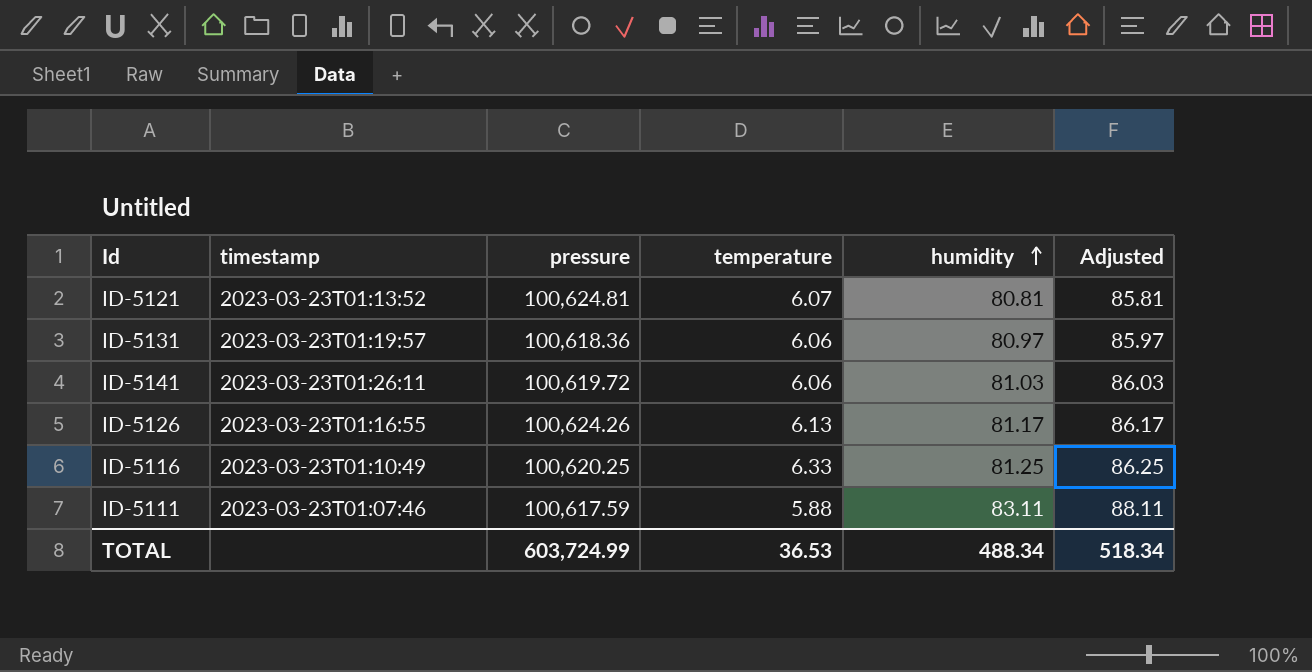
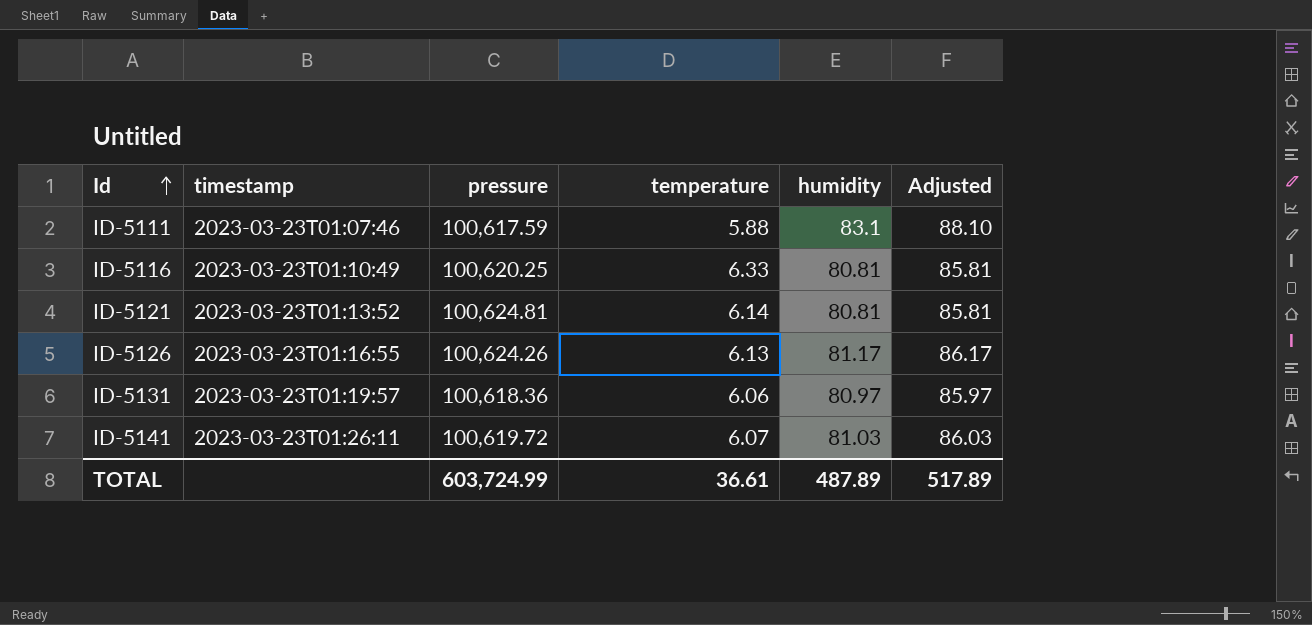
row order: humidity ascending -> Id ascending
ID-5111 | humidity: 83.11 -> 83.1
ID-5111 | Adjusted: 88.11 -> 88.10
ID-5116 | humidity: 81.25 -> 80.81
ID-5116 | Adjusted: 86.25 -> 85.81
ID-5121 | temperature: 6.07 -> 6.14
ID-5141 | temperature: 6.06 -> 6.07
TOTAL | temperature: 36.53 -> 36.61
TOTAL | humidity: 488.34 -> 487.89
TOTAL | Adjusted: 518.34 -> 517.89

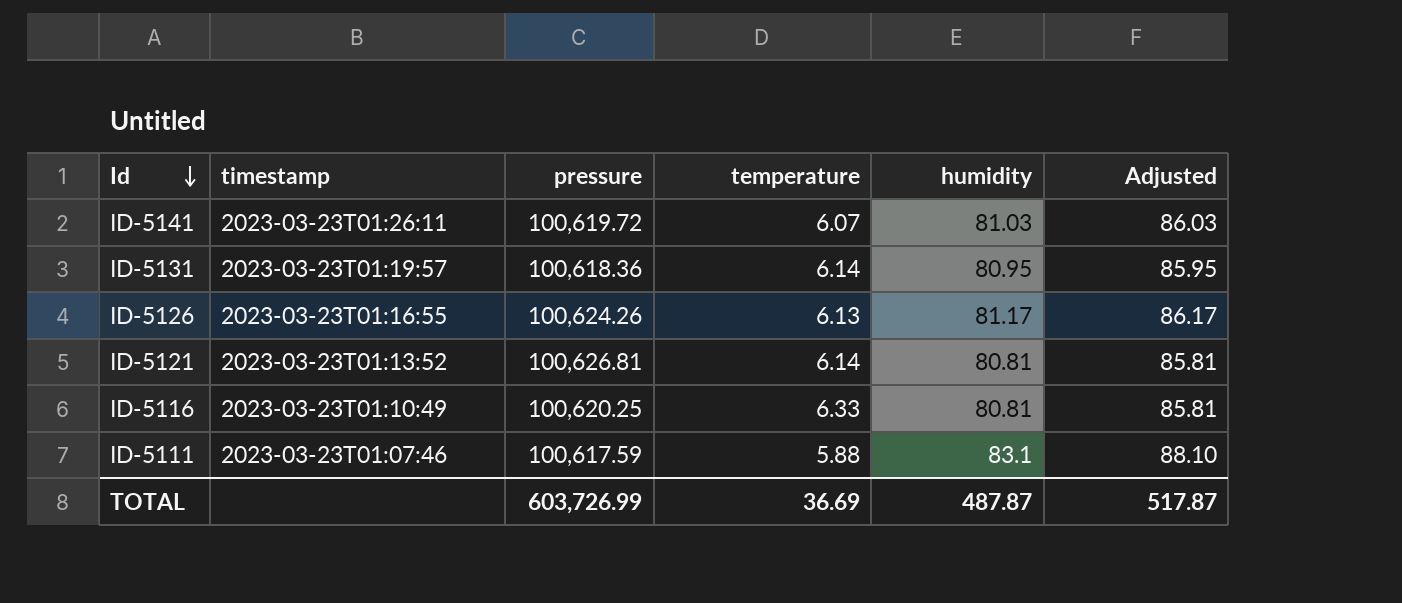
row order: Id ascending -> Id descending
ID-5131 | temperature: 6.06 -> 6.14
ID-5131 | humidity: 80.97 -> 80.95
ID-5131 | Adjusted: 85.97 -> 85.95
ID-5121 | pressure: 100,624.81 -> 100,626.81
TOTAL | pressure: 603,724.99 -> 603,726.99
TOTAL | temperature: 36.61 -> 36.69
TOTAL | humidity: 487.89 -> 487.87
TOTAL | Adjusted: 517.89 -> 517.87

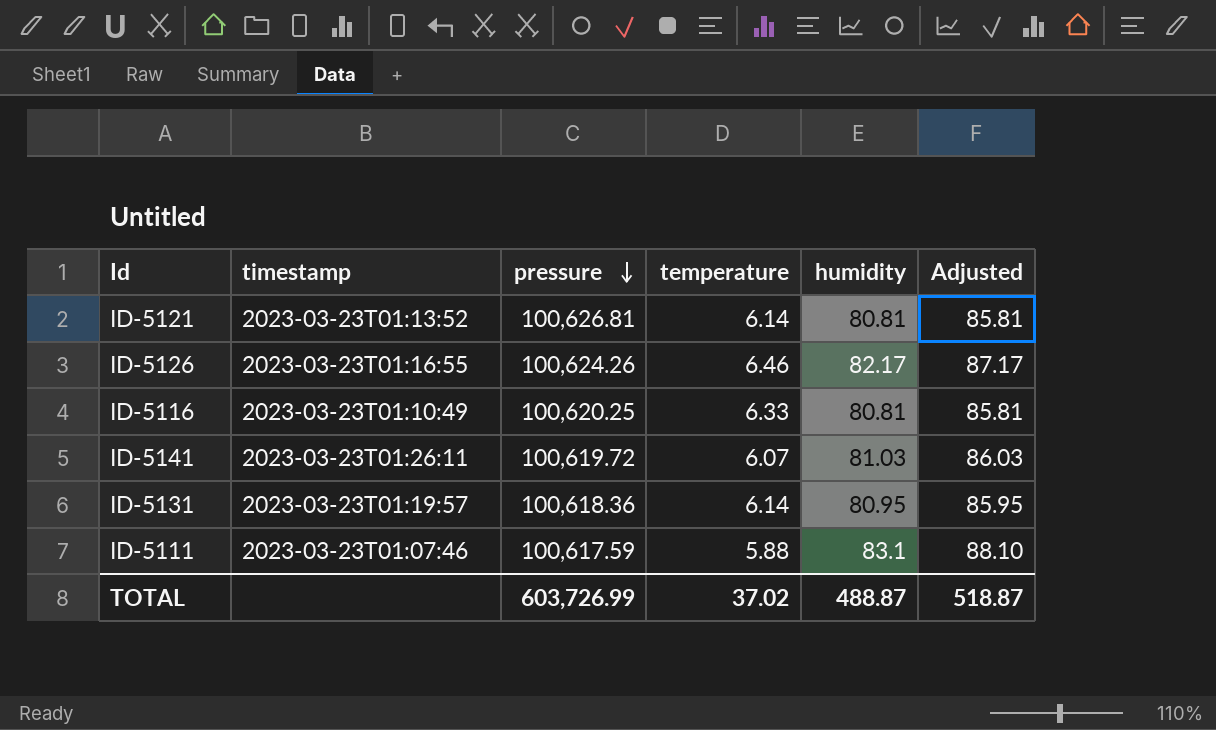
row order: Id descending -> pressure descending
ID-5126 | temperature: 6.13 -> 6.46
ID-5126 | humidity: 81.17 -> 82.17
ID-5126 | Adjusted: 86.17 -> 87.17
TOTAL | temperature: 36.69 -> 37.02
TOTAL | humidity: 487.87 -> 488.87
TOTAL | Adjusted: 517.87 -> 518.87

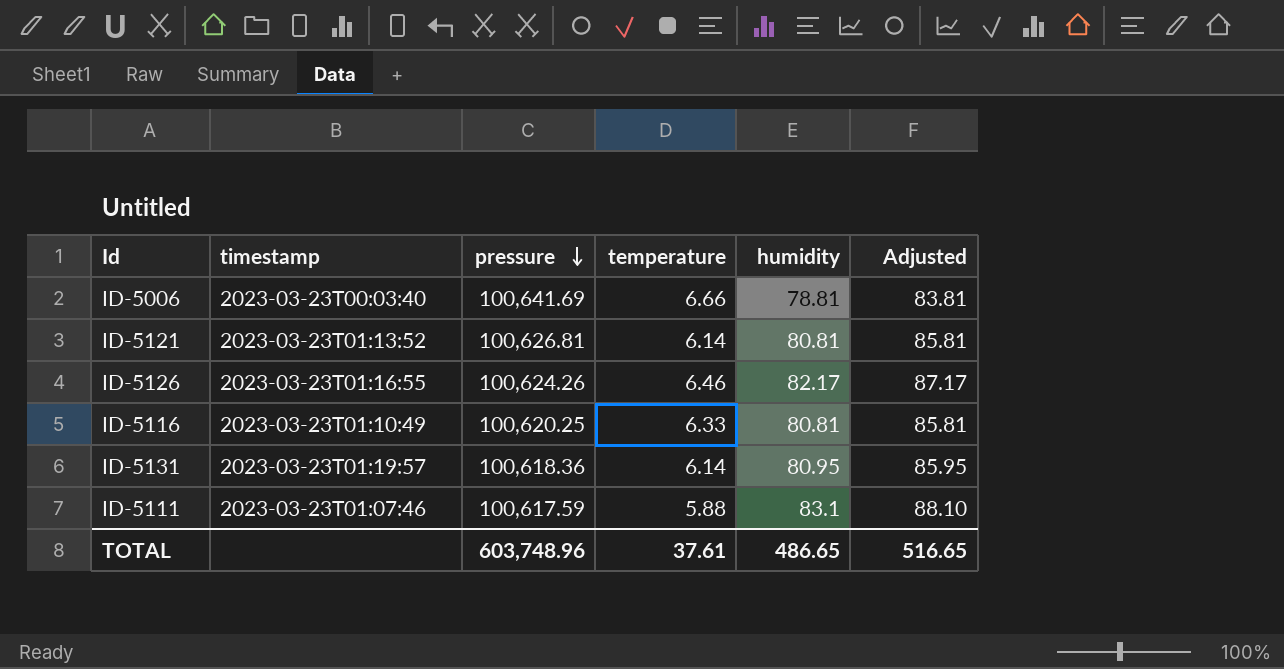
row ID-5141: 2023-03-23T01:26:11 | 100,619.72 | 6.07 | 81.03 | 86.03 -> none
row ID-5006: none -> 2023-03-23T00:03:40 | 100,641.69 | 6.66 | 78.81 | 83.81
TOTAL | pressure: 603,726.99 -> 603,748.96
TOTAL | temperature: 37.02 -> 37.61
TOTAL | humidity: 488.87 -> 486.65
TOTAL | Adjusted: 518.87 -> 516.65

